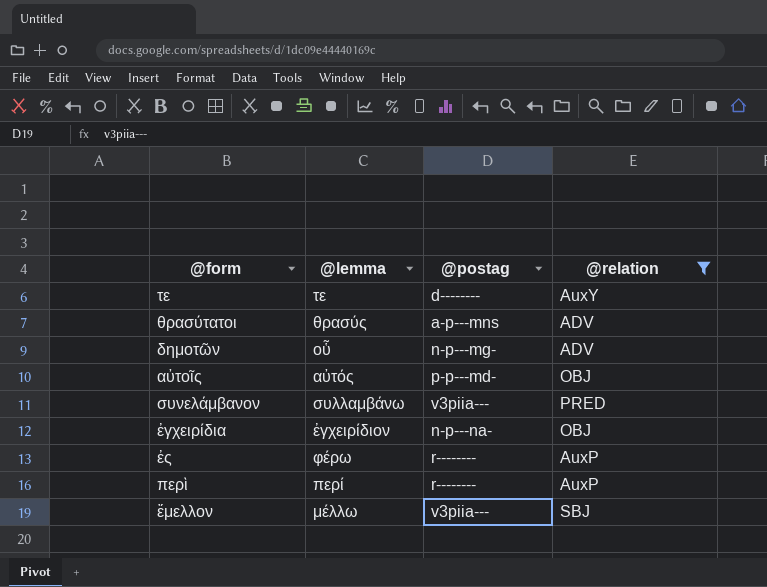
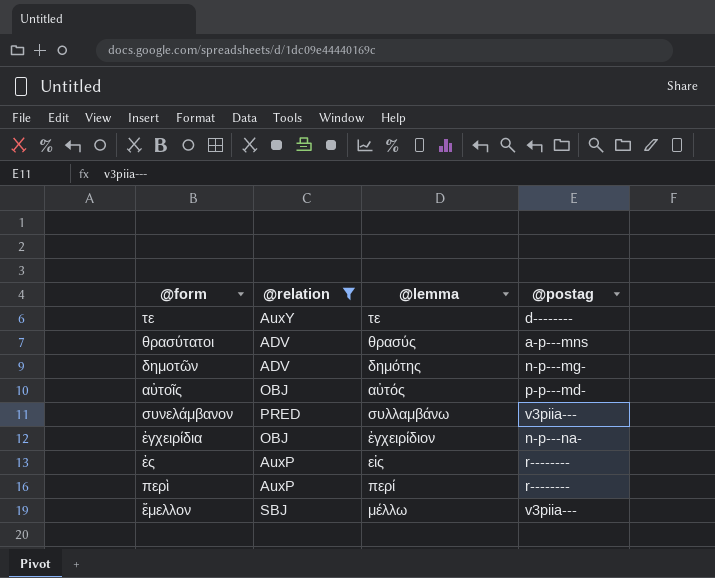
column @relation | position: 4 -> 2
δημοτῶν | @lemma: οὗ -> δημότης
ἐς | @lemma: φέρω -> εἰς

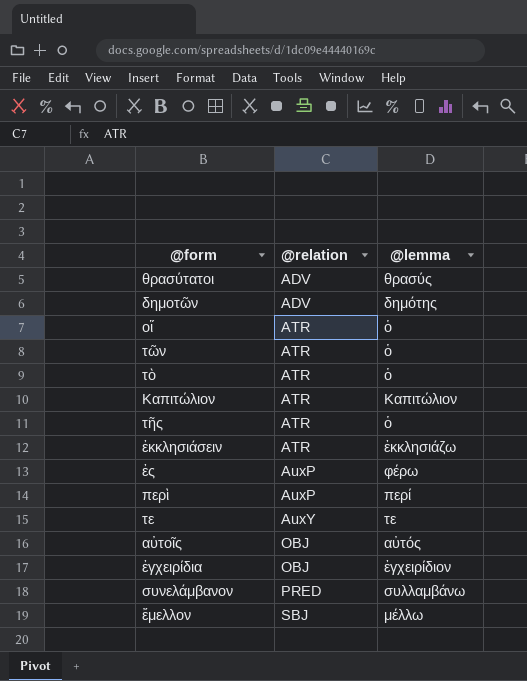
filter: @relation != ATR -> none
row order: none -> @relation ascending
column @postag | position: 4 -> none
ἐς | @lemma: εἰς -> φέρω

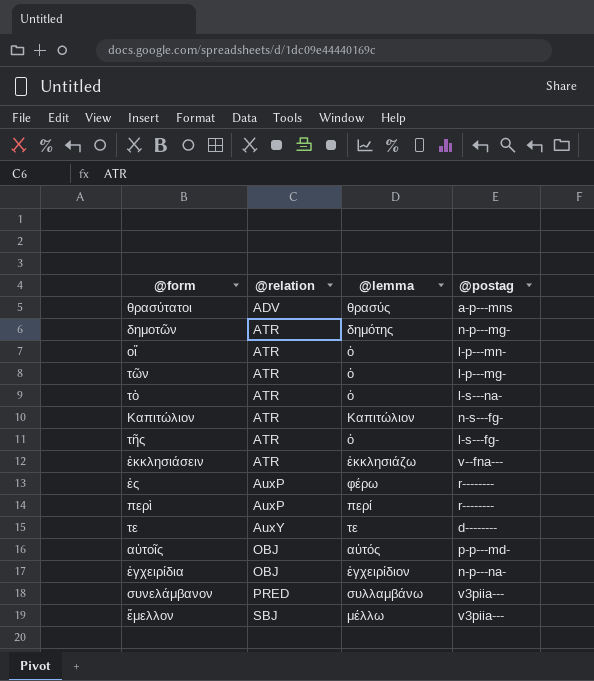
column @postag | position: none -> 4
δημοτῶν | @relation: ADV -> ATR

